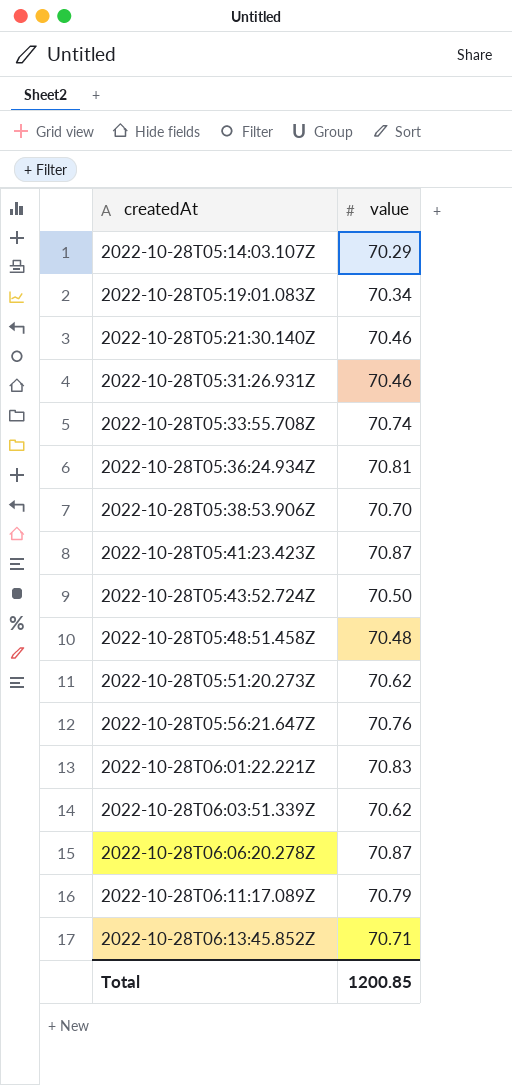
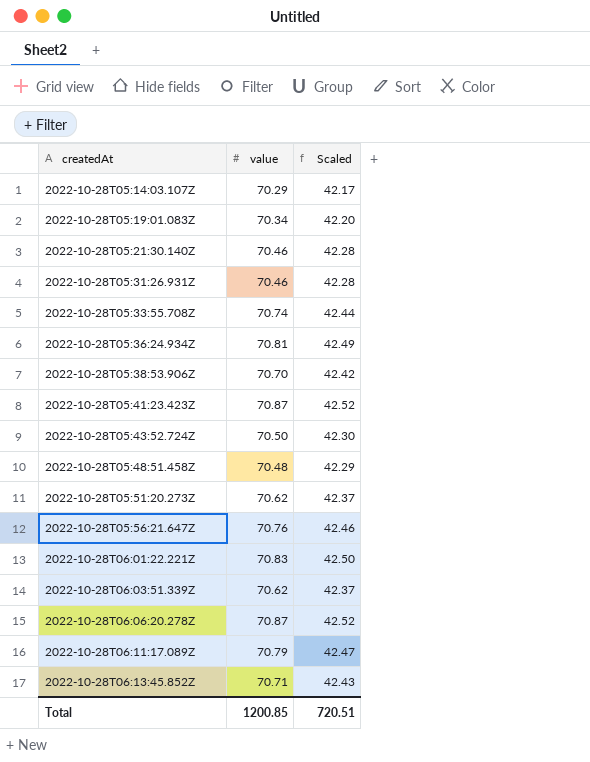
column Scaled | formula: none -> [value] * 0.6

